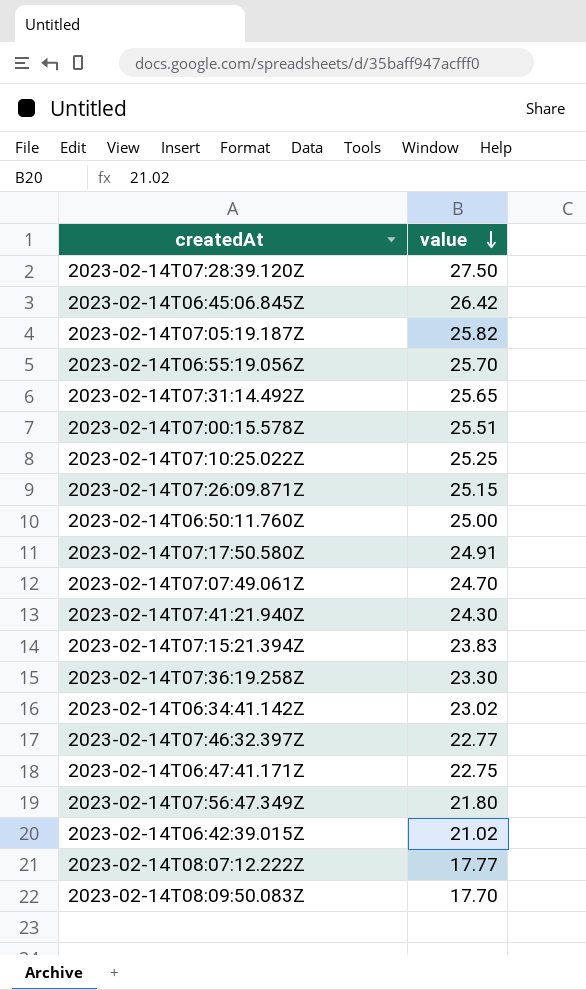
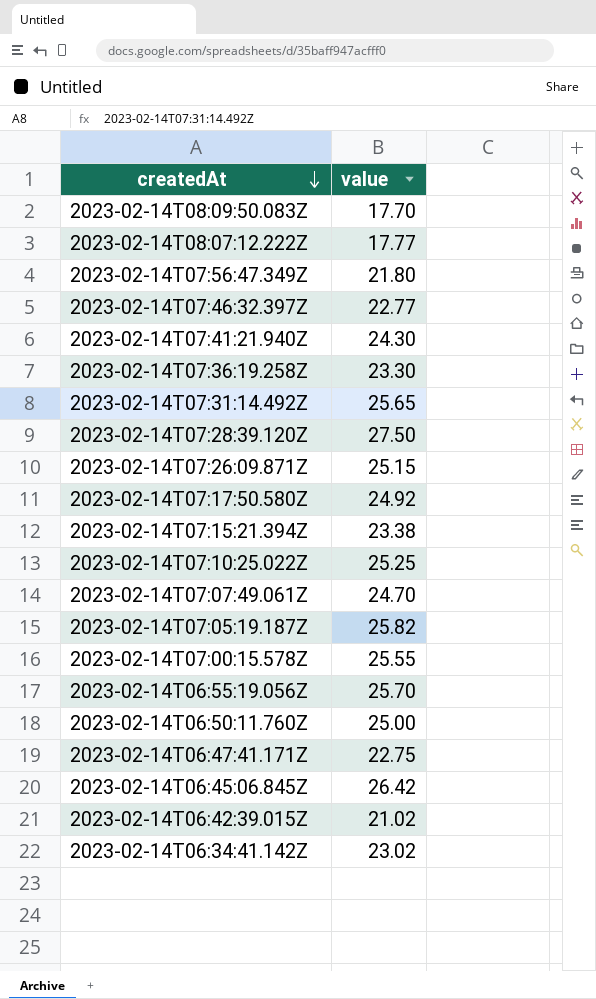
row order: value descending -> createdAt descending
2023-02-14T07:17:50.580Z | value: 24.91 -> 24.92
2023-02-14T07:15:21.394Z | value: 23.83 -> 23.38
2023-02-14T07:00:15.578Z | value: 25.51 -> 25.55

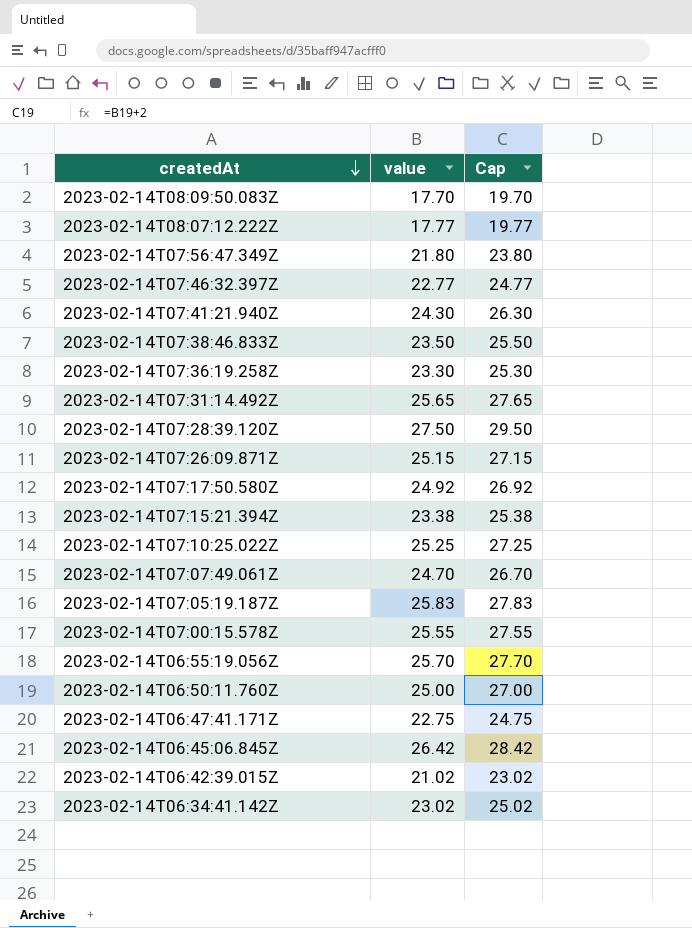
column Cap | formula: none -> [value] + 2
row 2023-02-14T07:38:46.833Z: none -> 23.50 | 25.50
2023-02-14T07:05:19.187Z | value: 25.82 -> 25.83

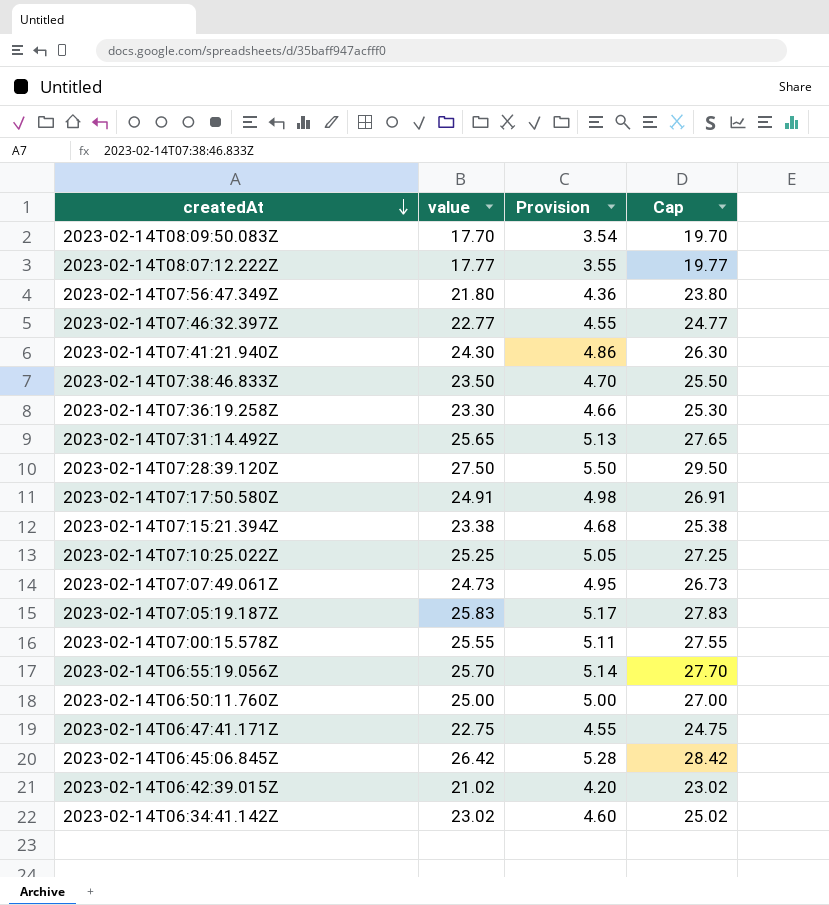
column Provision | formula: none -> [value] * 0.2
row 2023-02-14T07:26:09.871Z: 25.15 | 27.15 -> none
2023-02-14T07:17:50.580Z | value: 24.92 -> 24.91
2023-02-14T07:17:50.580Z | Cap: 26.92 -> 26.91
2023-02-14T07:07:49.061Z | value: 24.70 -> 24.73
2023-02-14T07:07:49.061Z | Cap: 26.70 -> 26.73

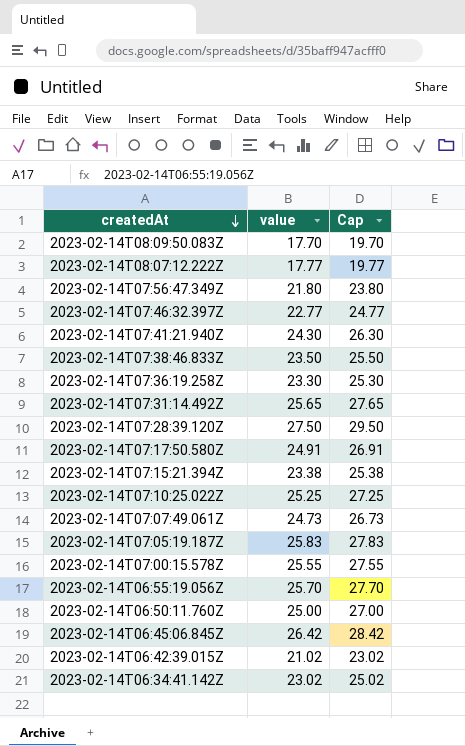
column Provision | formula: [value] * 0.2 -> none
row 2023-02-14T06:47:41.171Z: 22.75 | 4.55 | 24.75 -> none

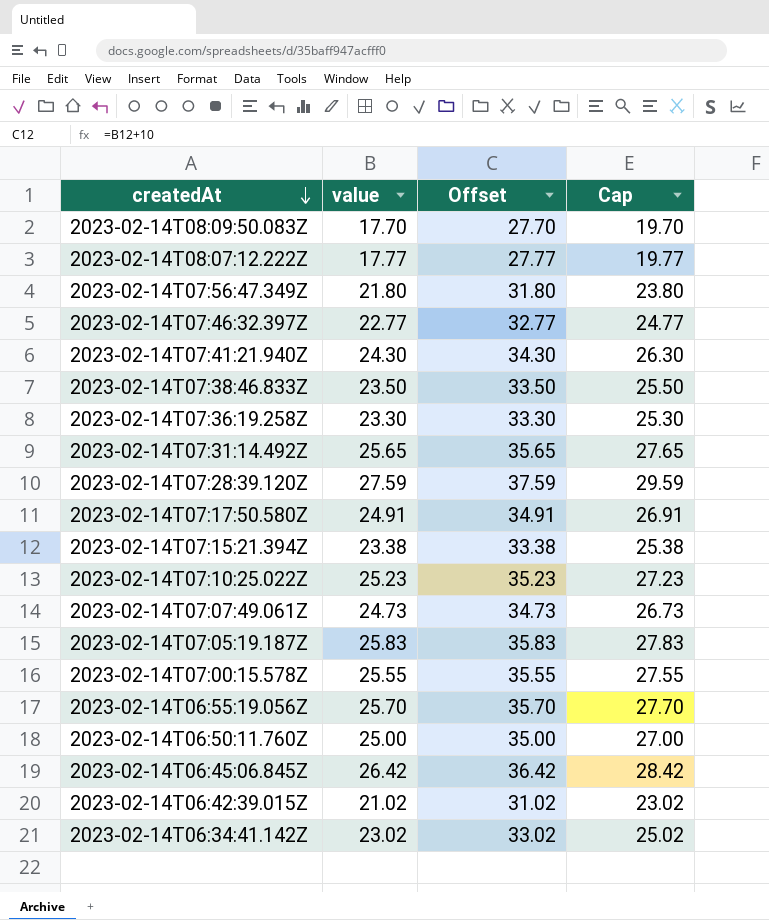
column Offset | formula: none -> [value] + 10
2023-02-14T07:28:39.120Z | value: 27.50 -> 27.59
2023-02-14T07:28:39.120Z | Cap: 29.50 -> 29.59
2023-02-14T07:10:25.022Z | value: 25.25 -> 25.23
2023-02-14T07:10:25.022Z | Cap: 27.25 -> 27.23

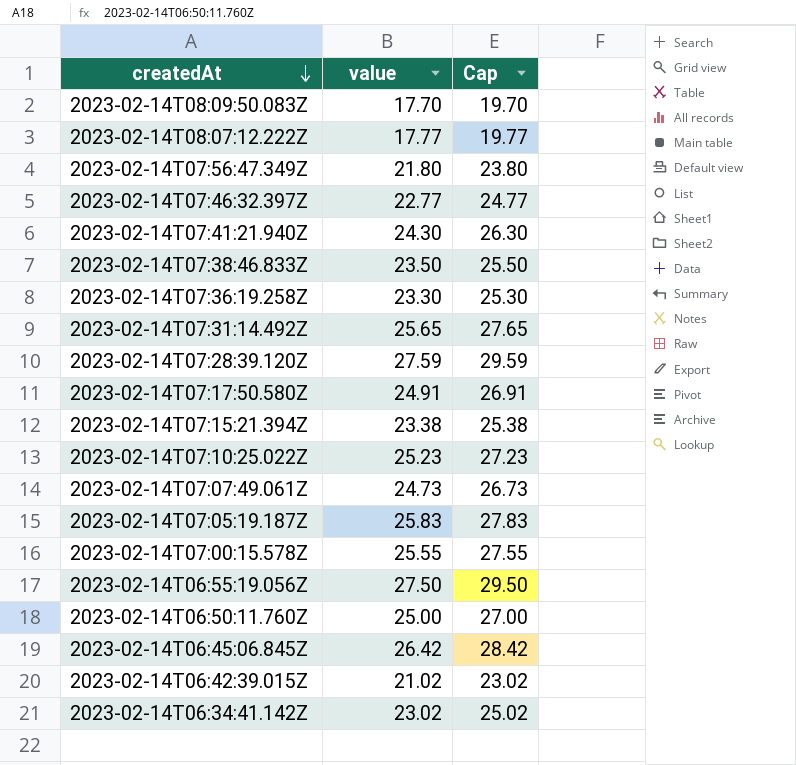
column Offset | formula: [value] + 10 -> none
2023-02-14T06:55:19.056Z | value: 25.70 -> 27.50
2023-02-14T06:55:19.056Z | Cap: 27.70 -> 29.50

